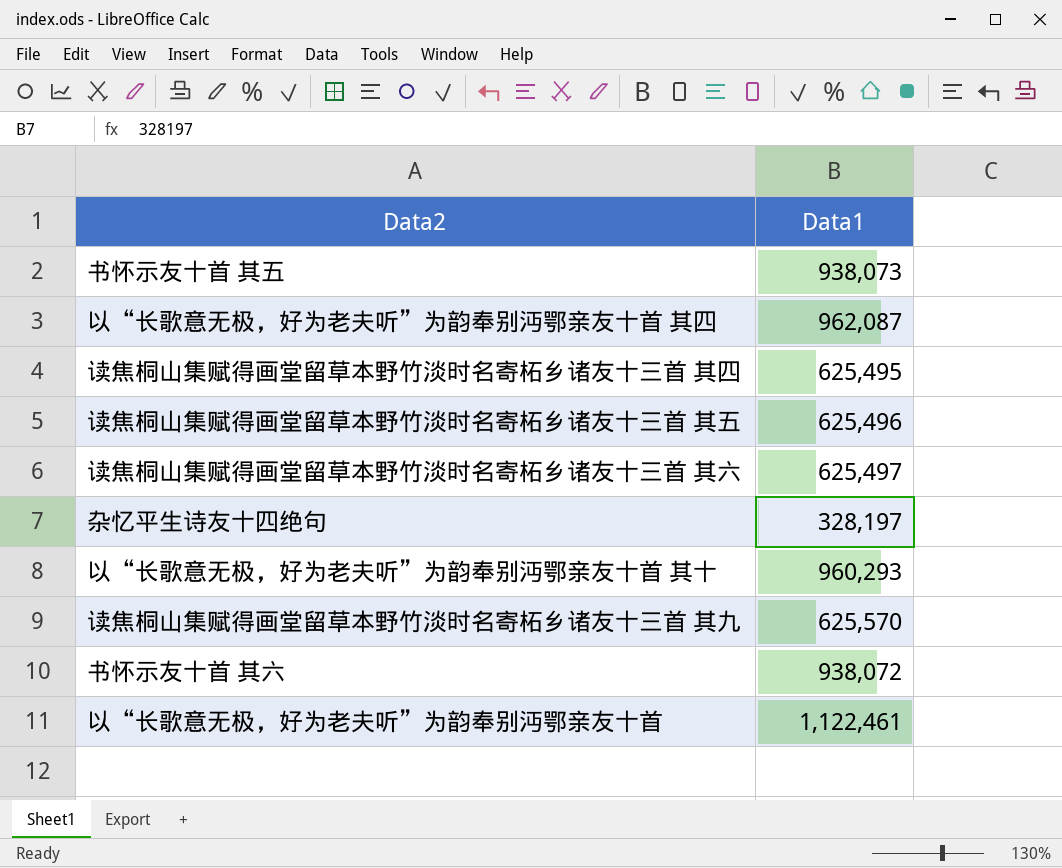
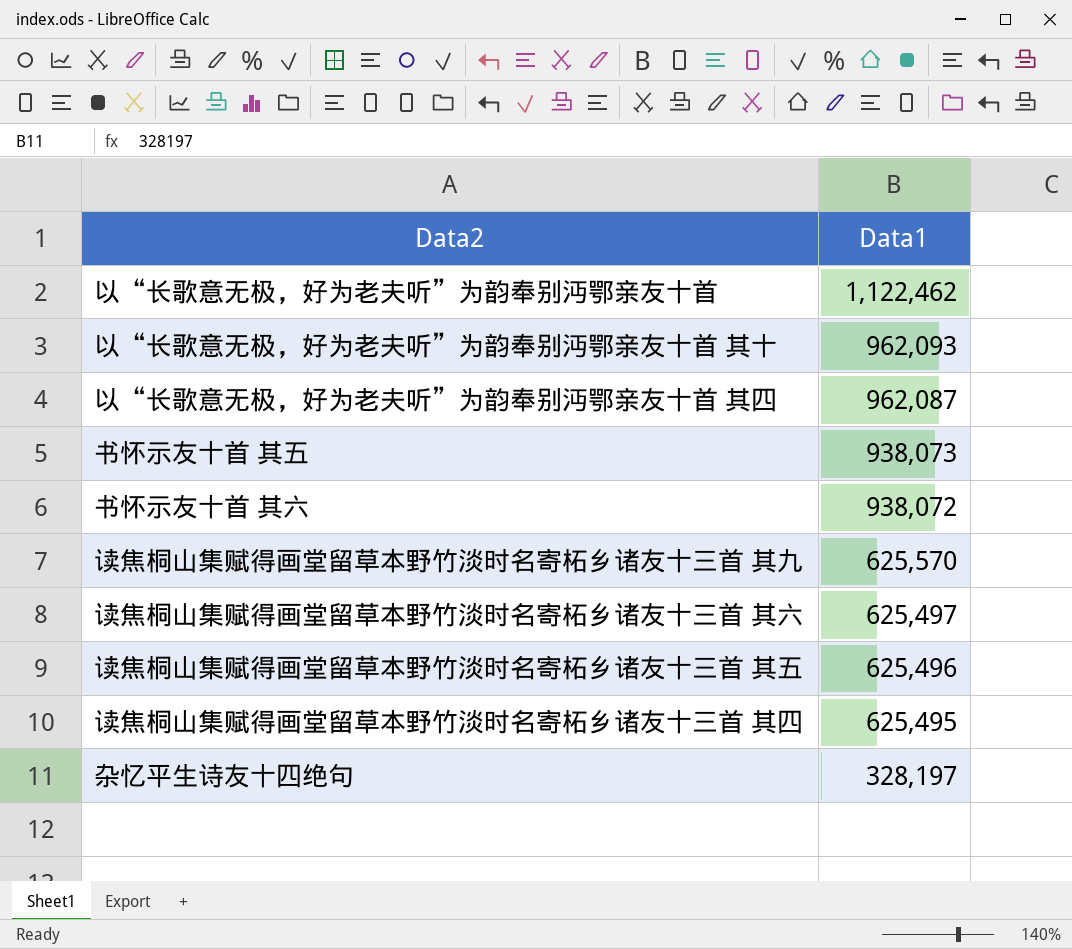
row order: none -> Data1 descending
以“长歌意无极，好为老夫听”为韵奉别沔鄂亲友十首 | Data1: 1,122,461 -> 1,122,462
以“长歌意无极，好为老夫听”为韵奉别沔鄂亲友十首 其十 | Data1: 960,293 -> 962,093

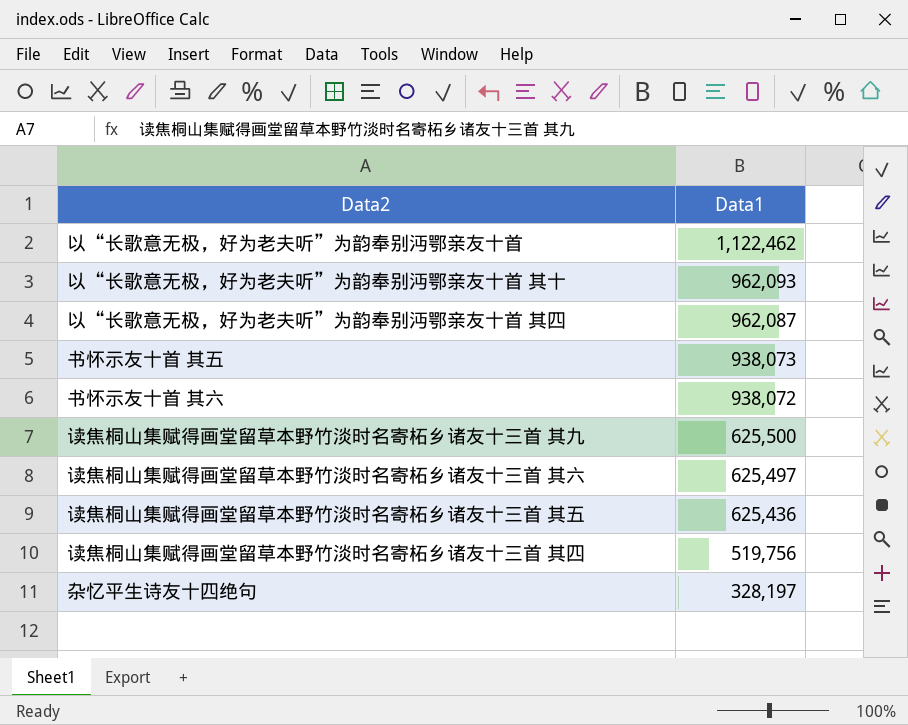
读焦桐山集赋得画堂留草本野竹淡时名寄柘乡诸友十三首 其九 | Data1: 625,570 -> 625,500
读焦桐山集赋得画堂留草本野竹淡时名寄柘乡诸友十三首 其五 | Data1: 625,496 -> 625,436
读焦桐山集赋得画堂留草本野竹淡时名寄柘乡诸友十三首 其四 | Data1: 625,495 -> 519,756

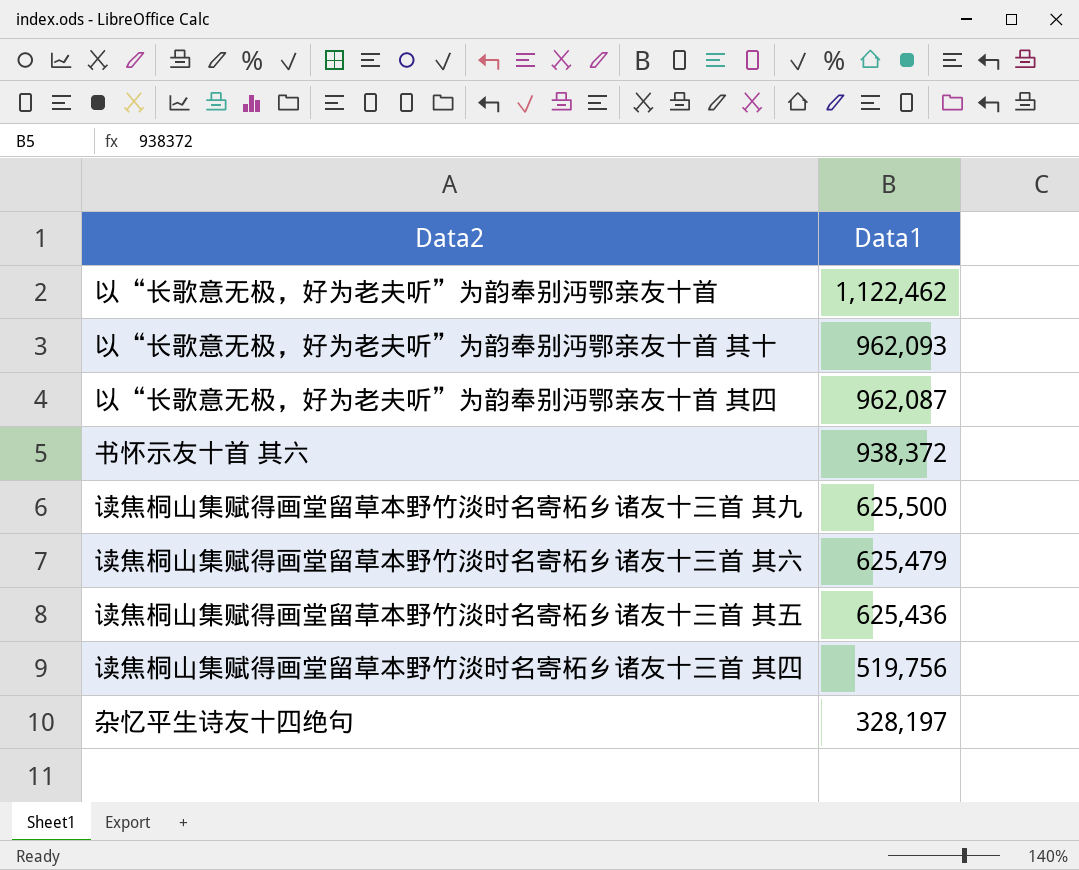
row 书怀示友十首 其五: 938,073 -> none
书怀示友十首 其六 | Data1: 938,072 -> 938,372
读焦桐山集赋得画堂留草本野竹淡时名寄柘乡诸友十三首 其六 | Data1: 625,497 -> 625,479

